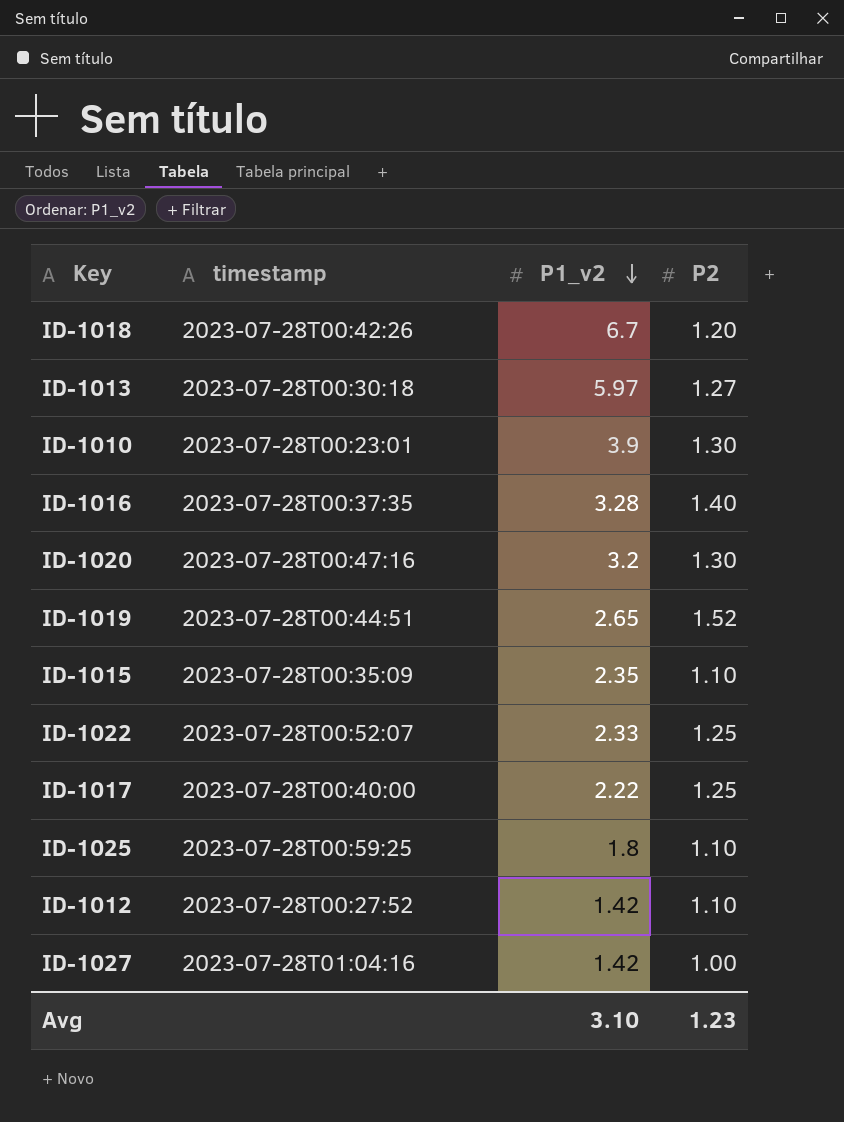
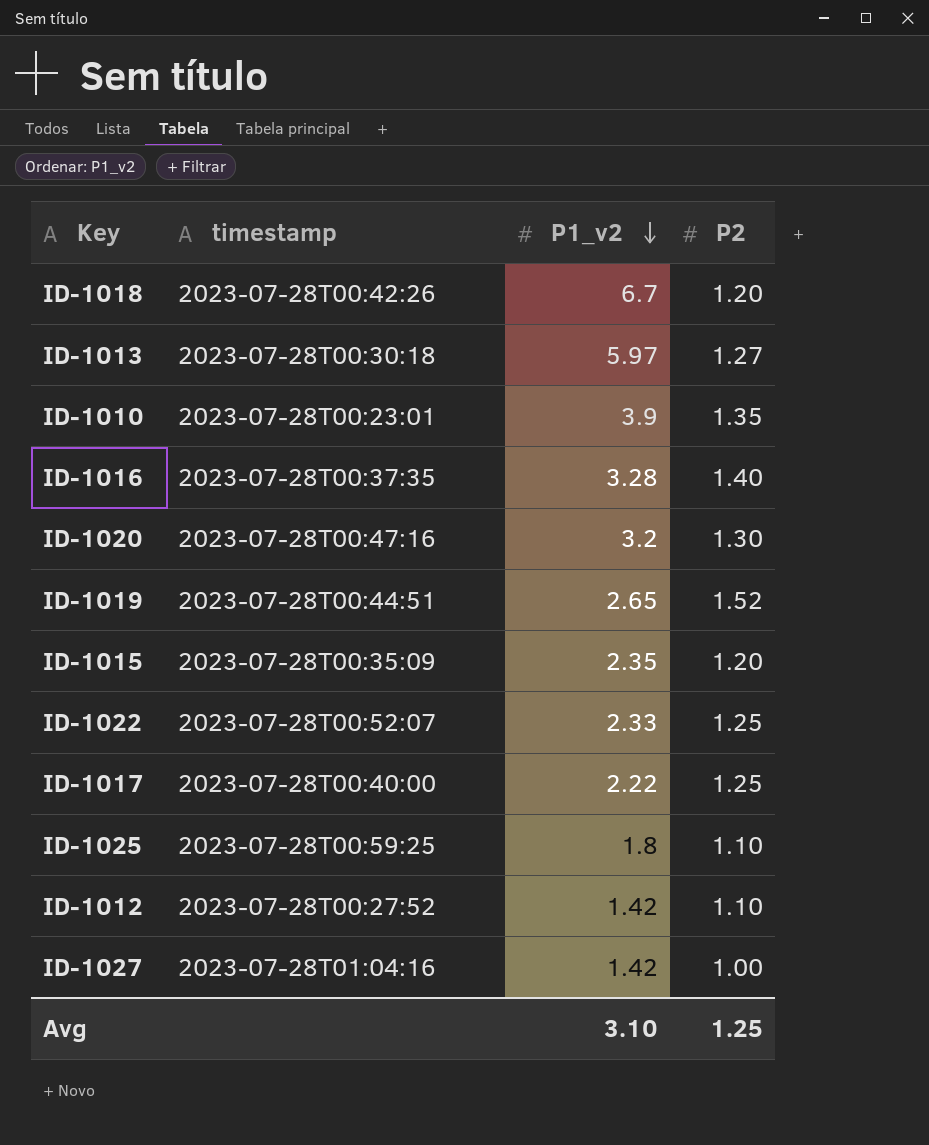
ID-1010 | P2: 1.30 -> 1.35
ID-1015 | P2: 1.10 -> 1.20
Avg | P2: 1.23 -> 1.25

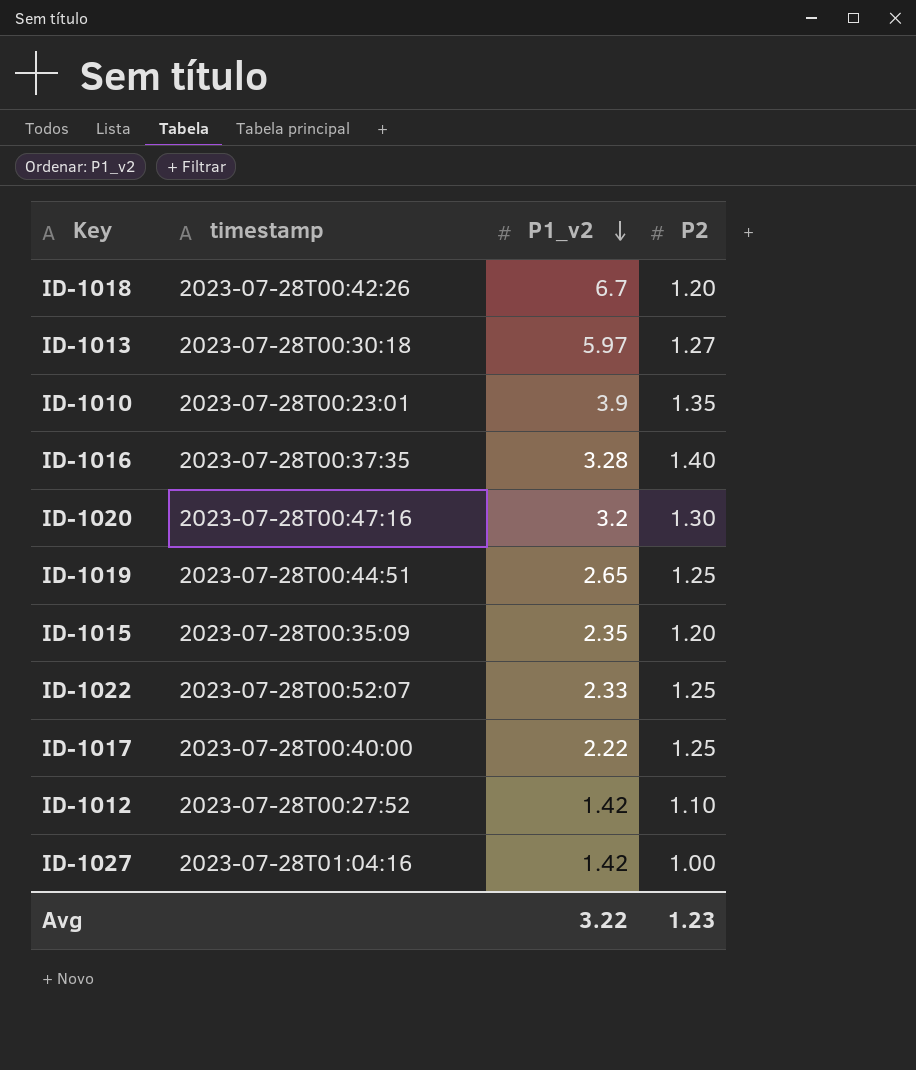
row ID-1025: 2023-07-28T00:59:25 | 1.8 | 1.10 -> none
ID-1019 | P2: 1.52 -> 1.25
Avg | P1_v2: 3.10 -> 3.22
Avg | P2: 1.25 -> 1.23

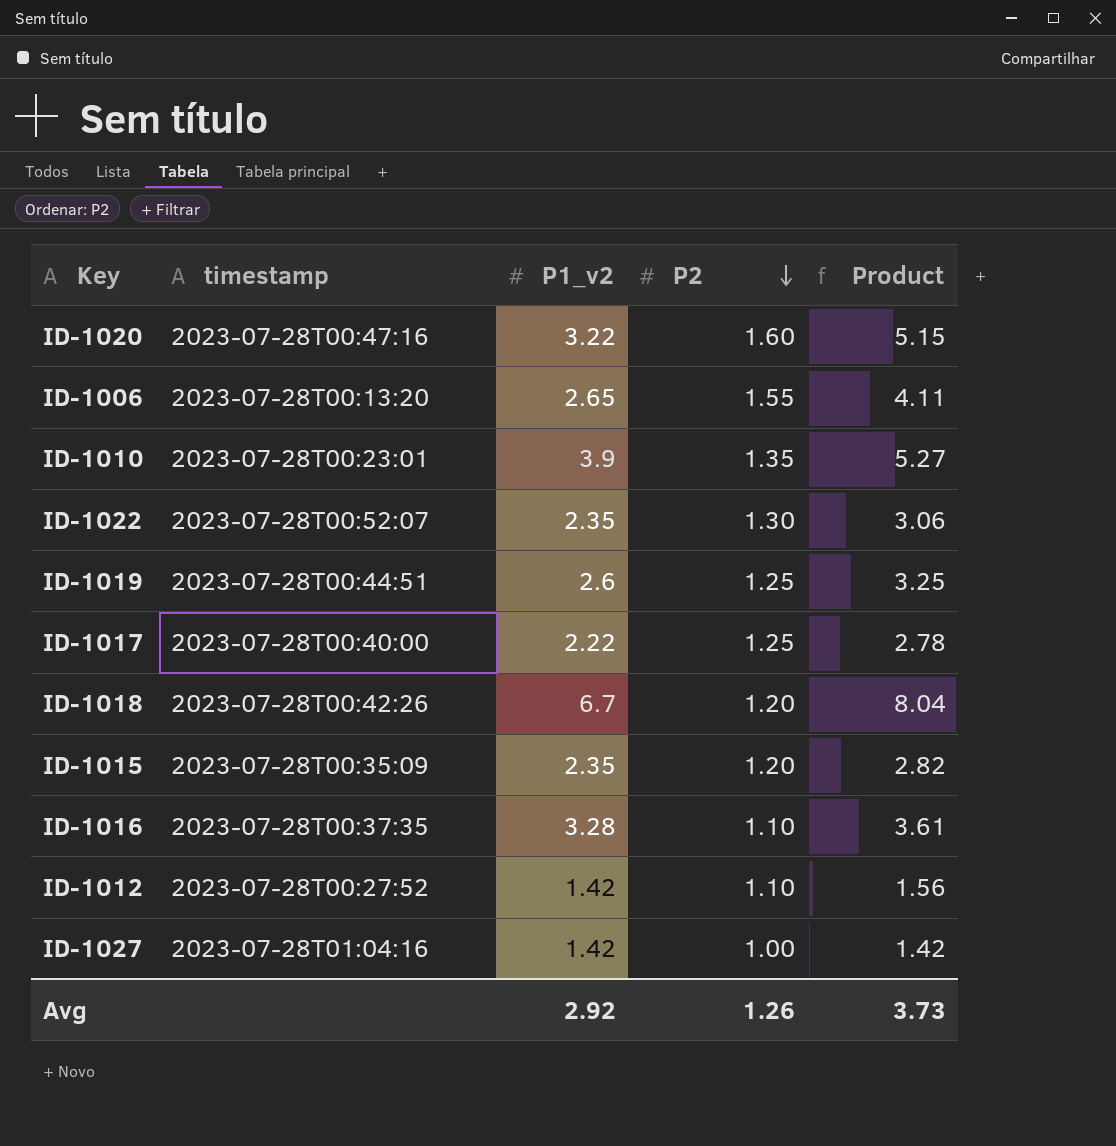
row order: P1_v2 descending -> P2 descending
column Product | formula: none -> [P1_v2] * [P2]
row ID-1013: 2023-07-28T00:30:18 | 5.97 | 1.27 -> none
ID-1020 | P1_v2: 3.2 -> 3.22
ID-1020 | P2: 1.30 -> 1.60
row ID-1006: none -> 2023-07-28T00:13:20 | 2.65 | 1.55 | 4.11
ID-1022 | P1_v2: 2.33 -> 2.35
ID-1022 | P2: 1.25 -> 1.30
ID-1019 | P1_v2: 2.65 -> 2.6
ID-1016 | P2: 1.40 -> 1.10
Avg | P1_v2: 3.22 -> 2.92
Avg | P2: 1.23 -> 1.26

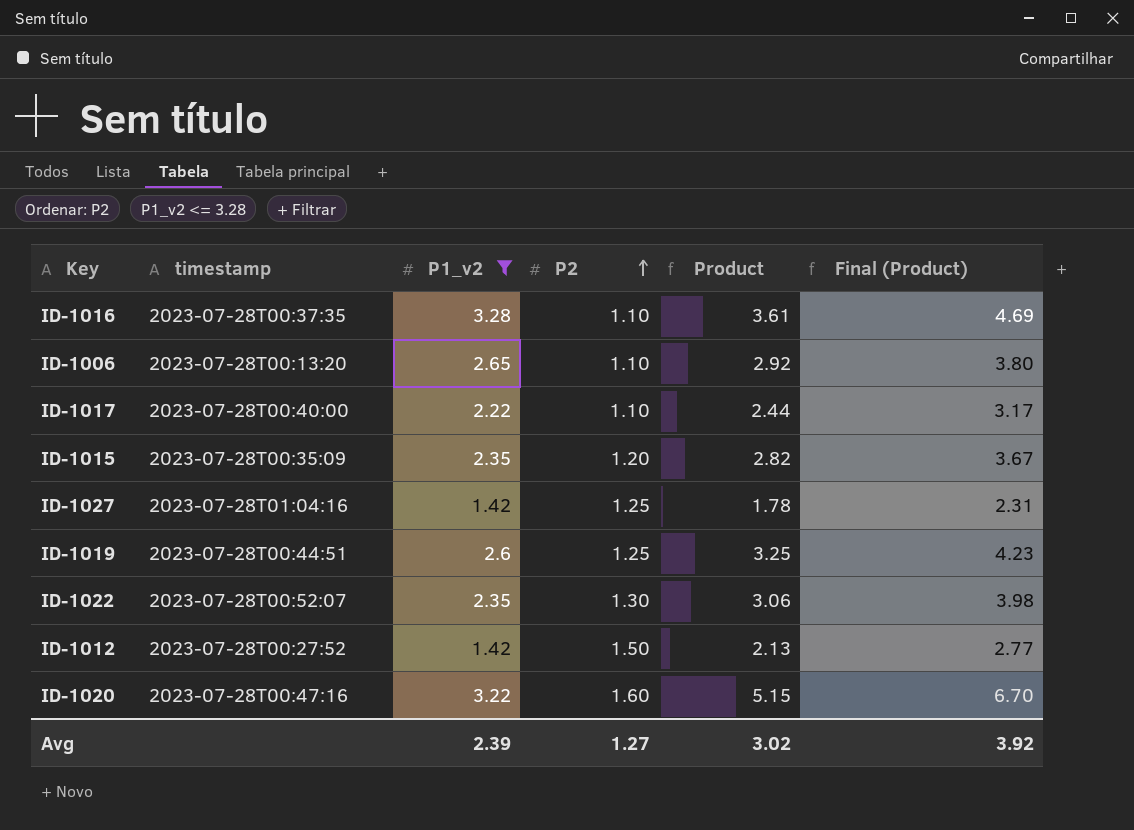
filter: none -> P1_v2 <= 3.28
row order: P2 descending -> P2 ascending
column Final (Product) | formula: none -> [Product] * 1.3
ID-1006 | P2: 1.55 -> 1.10
ID-1006 | Product: 4.11 -> 2.92
ID-1017 | P2: 1.25 -> 1.10
ID-1017 | Product: 2.78 -> 2.44
ID-1027 | P2: 1.00 -> 1.25
ID-1027 | Product: 1.42 -> 1.78
ID-1012 | P2: 1.10 -> 1.50
ID-1012 | Product: 1.56 -> 2.13
Avg | P1_v2: 2.92 -> 2.39
Avg | P2: 1.26 -> 1.27
Avg | Product: 3.73 -> 3.02

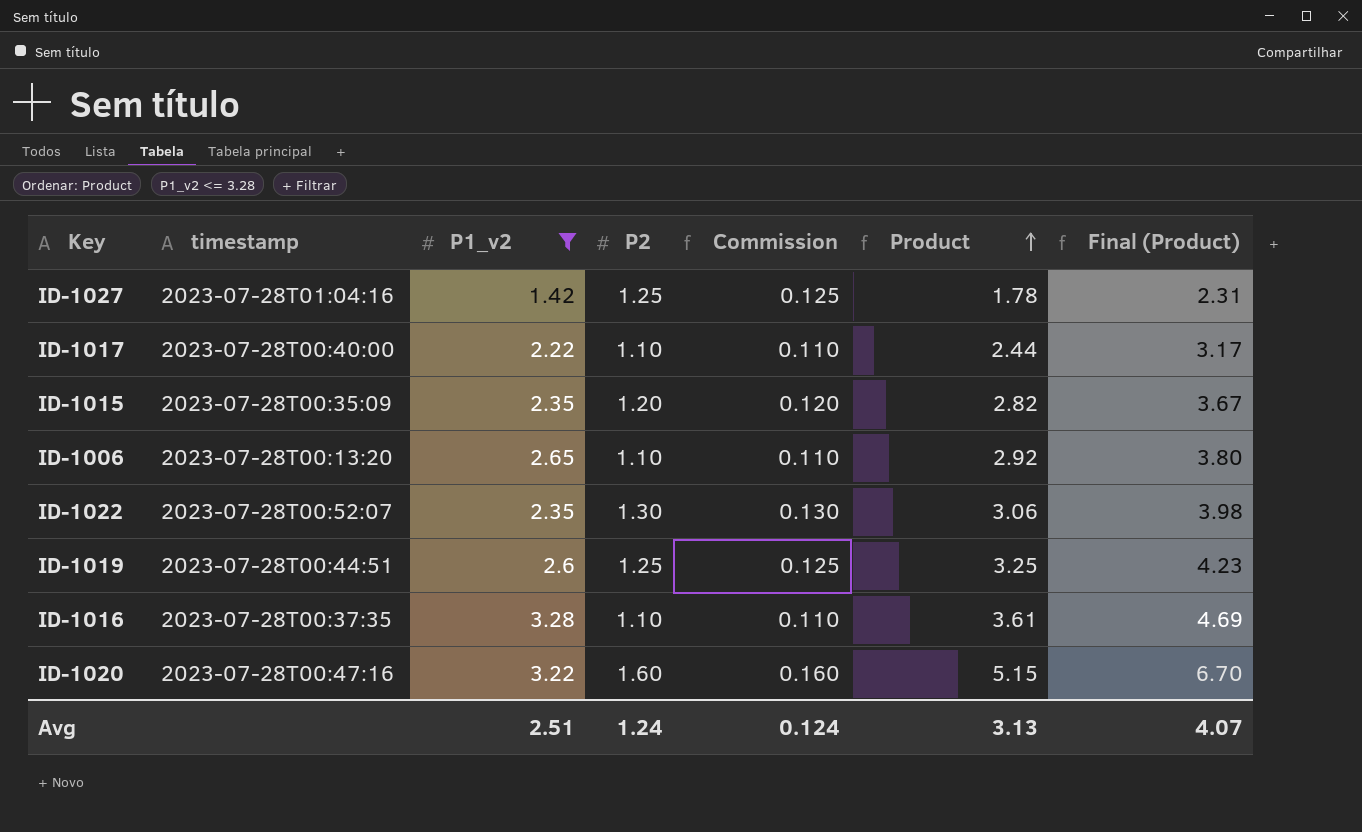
row order: P2 ascending -> Product ascending
column Commission | formula: none -> [P2] * 0.1
row ID-1012: 2023-07-28T00:27:52 | 1.42 | 1.50 | 2.13 | 2.77 -> none
Avg | P1_v2: 2.39 -> 2.51
Avg | P2: 1.27 -> 1.24
Avg | Product: 3.02 -> 3.13
Avg | Final (Product): 3.92 -> 4.07

